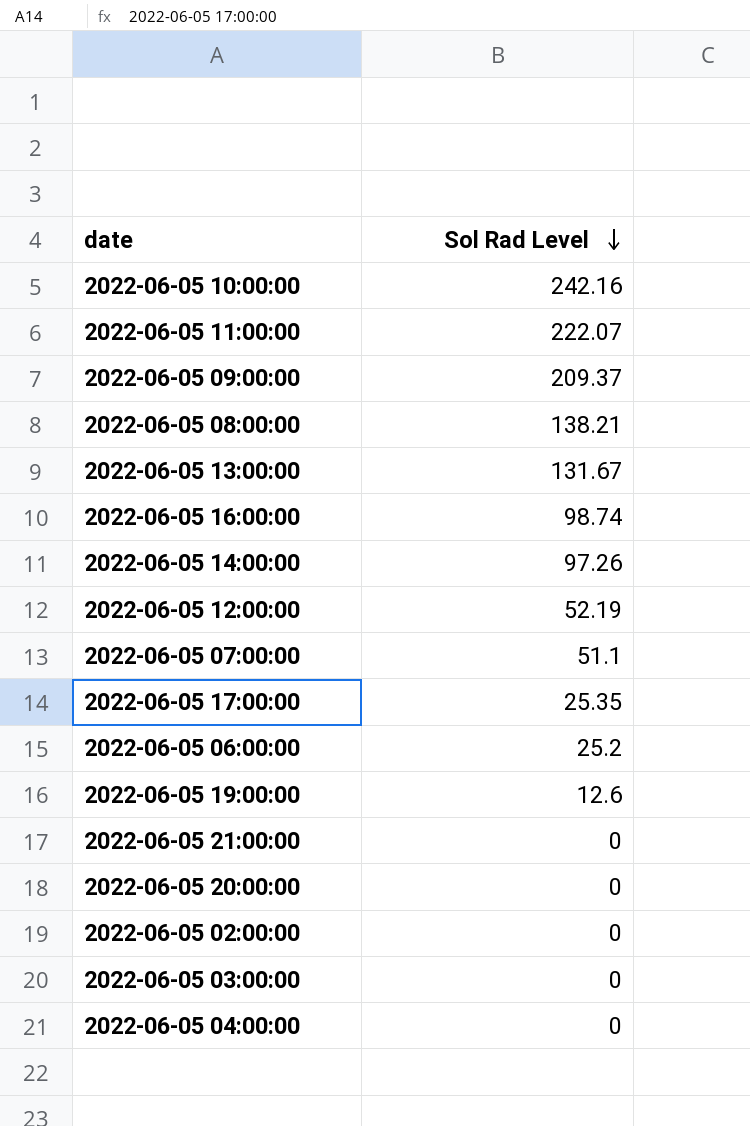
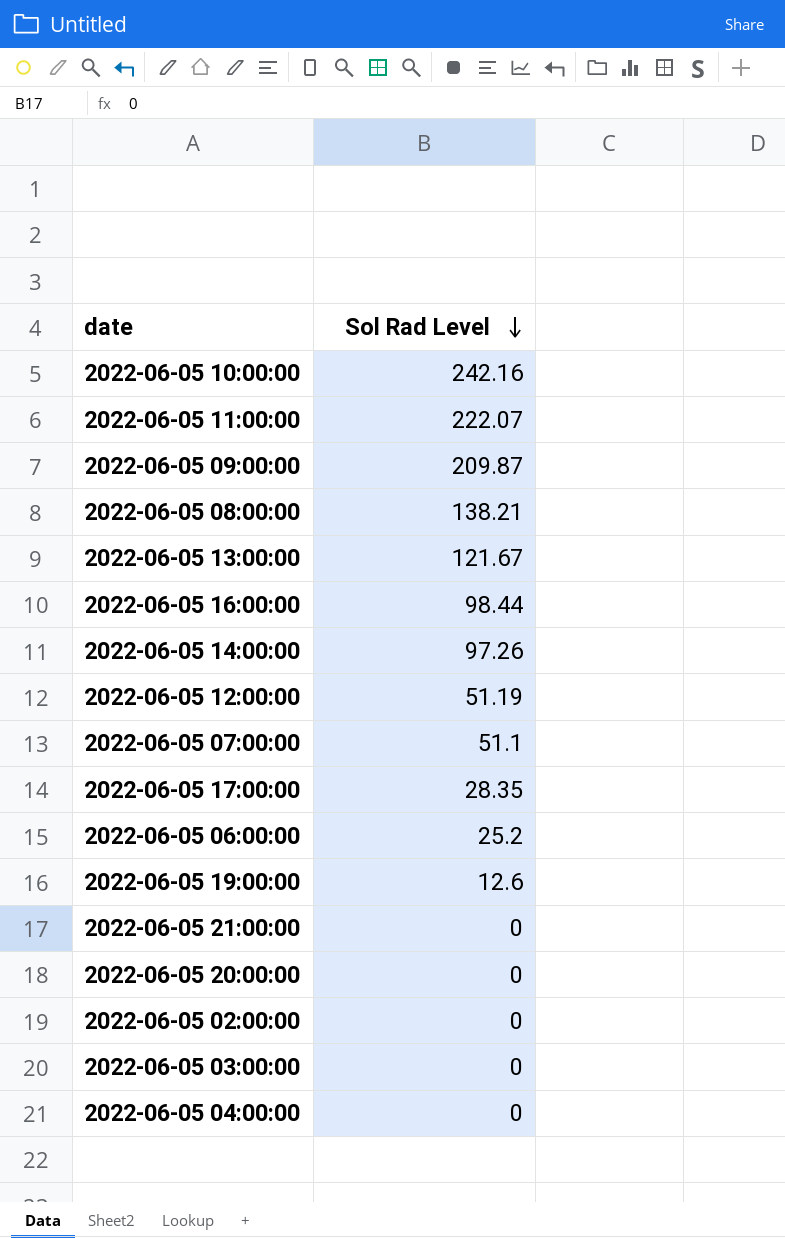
2022-06-05 09:00:00 | Sol Rad Level: 209.37 -> 209.87
2022-06-05 13:00:00 | Sol Rad Level: 131.67 -> 121.67
2022-06-05 16:00:00 | Sol Rad Level: 98.74 -> 98.44
2022-06-05 12:00:00 | Sol Rad Level: 52.19 -> 51.19
2022-06-05 17:00:00 | Sol Rad Level: 25.35 -> 28.35

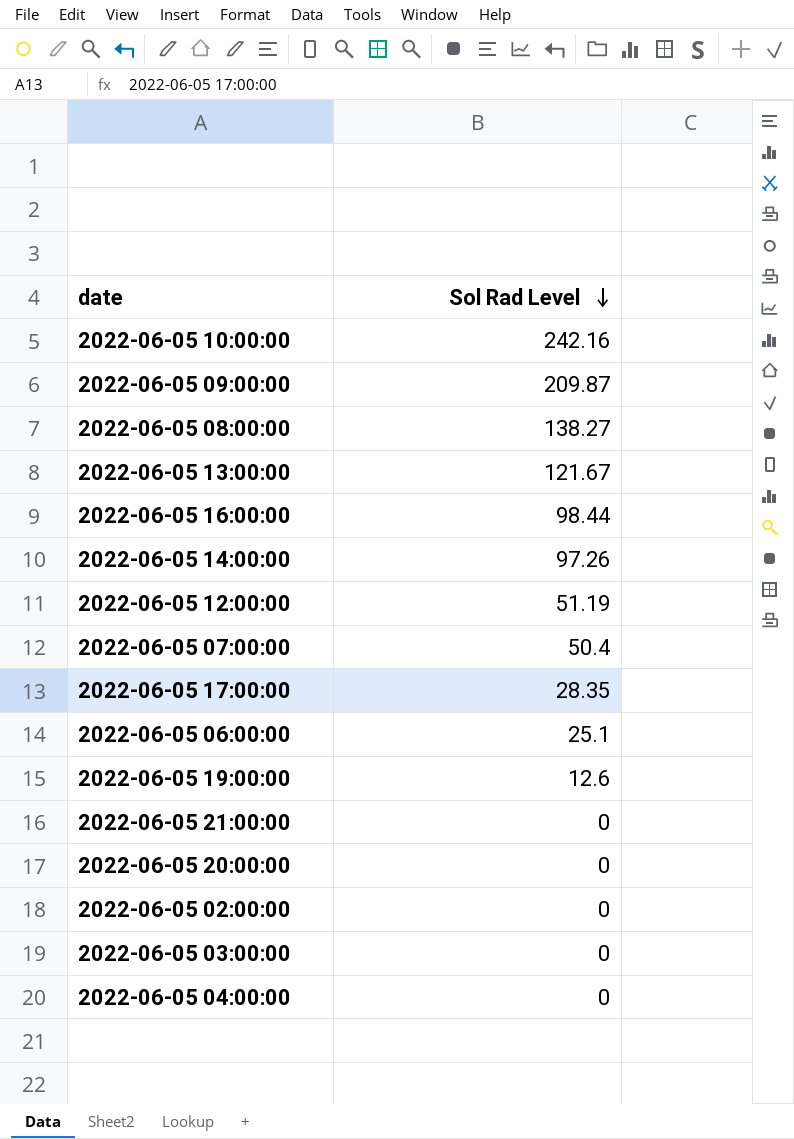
row 2022-06-05 11:00:00: 222.07 -> none
2022-06-05 08:00:00 | Sol Rad Level: 138.21 -> 138.27
2022-06-05 07:00:00 | Sol Rad Level: 51.1 -> 50.4
2022-06-05 06:00:00 | Sol Rad Level: 25.2 -> 25.1

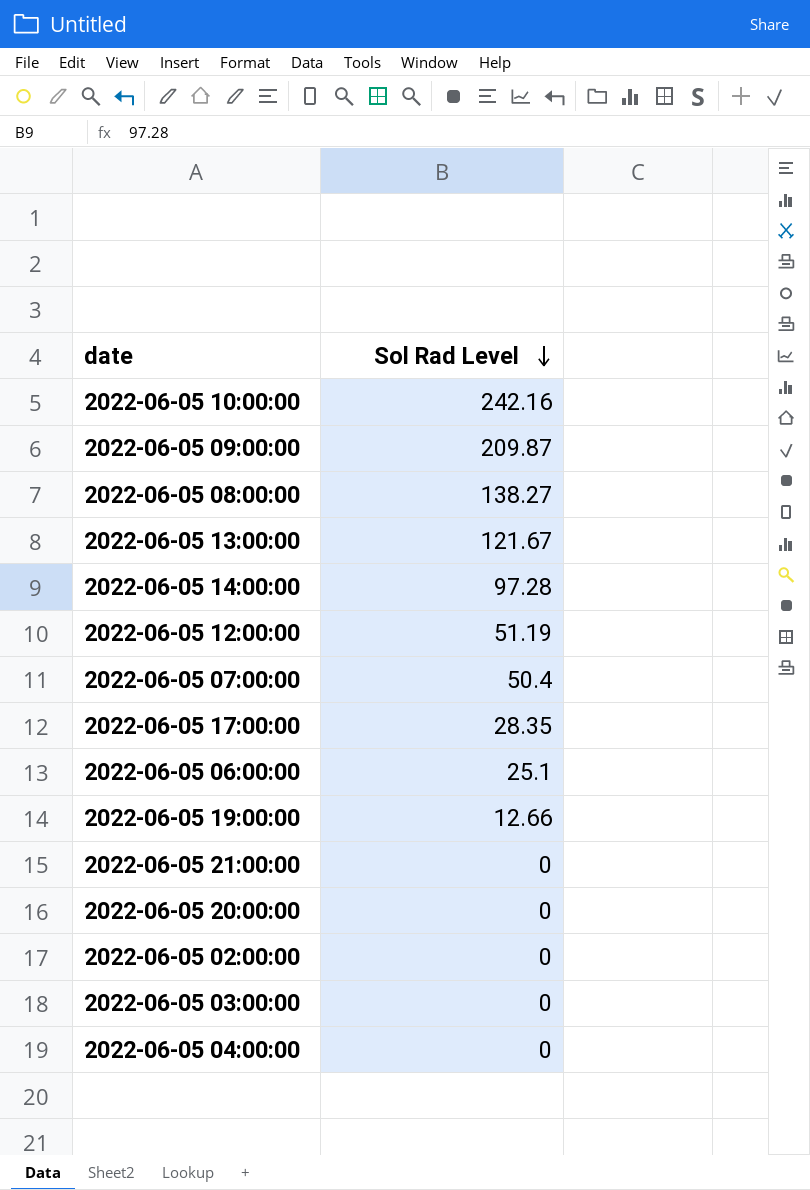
row 2022-06-05 16:00:00: 98.44 -> none
2022-06-05 14:00:00 | Sol Rad Level: 97.26 -> 97.28
2022-06-05 19:00:00 | Sol Rad Level: 12.6 -> 12.66

